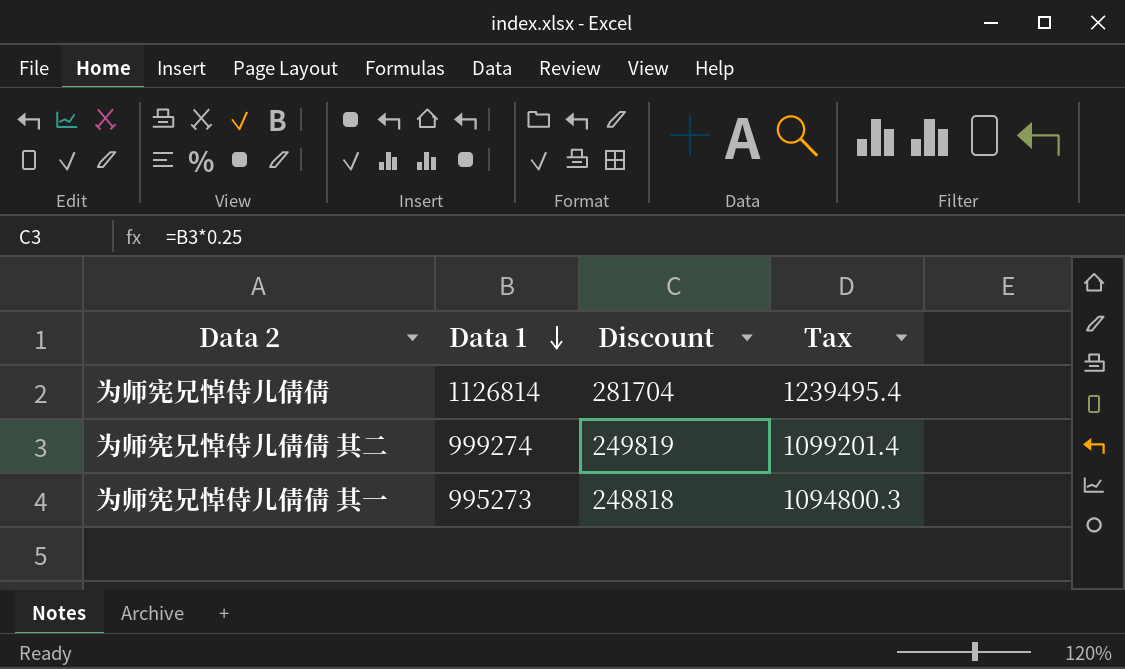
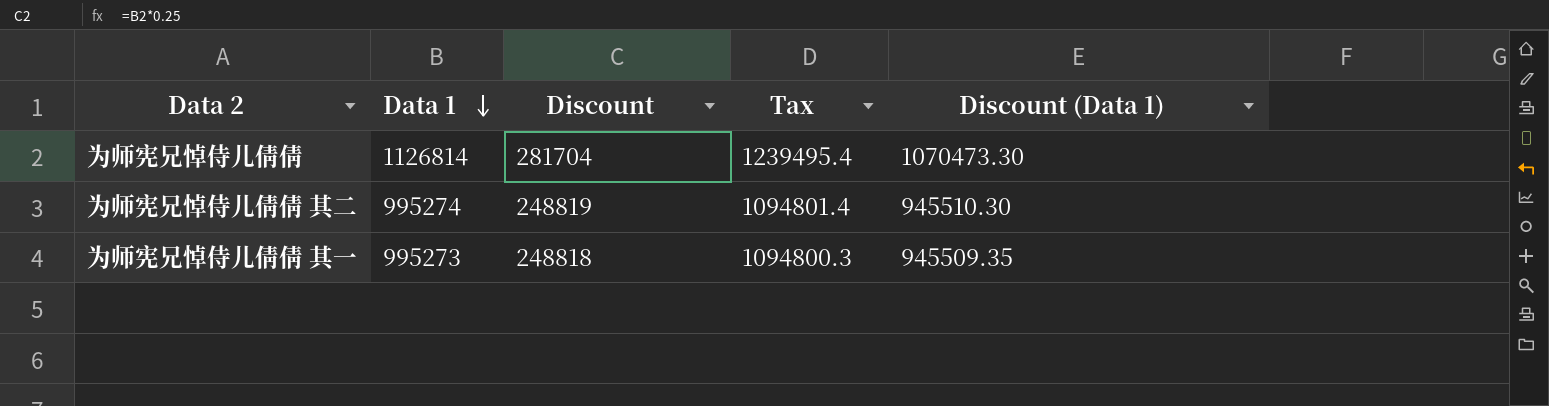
column Discount (Data 1) | formula: none -> [Data 1] * 0.95
为师宪兄悼侍儿倩倩 其二 | Data 1: 999274 -> 995274
为师宪兄悼侍儿倩倩 其二 | Discount: 249819 -> 248819
为师宪兄悼侍儿倩倩 其二 | Tax: 1099201.4 -> 1094801.4

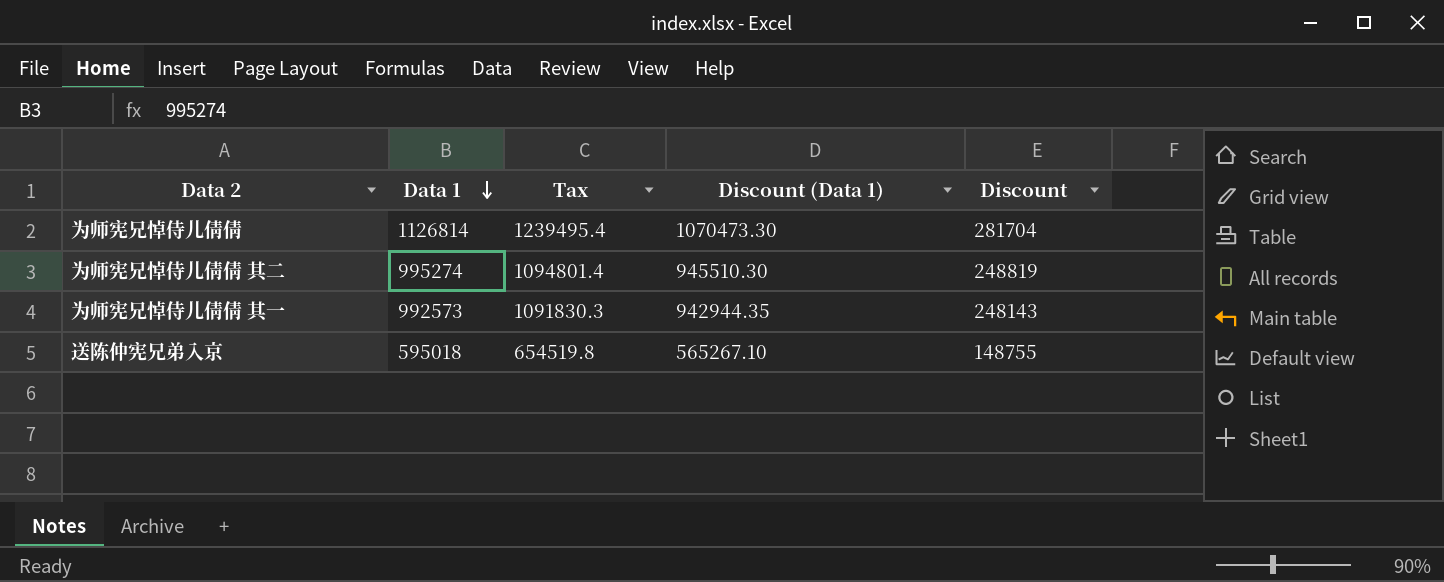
column Discount | position: 3 -> 5
为师宪兄悼侍儿倩倩 其一 | Data 1: 995273 -> 992573
为师宪兄悼侍儿倩倩 其一 | Tax: 1094800.3 -> 1091830.3
为师宪兄悼侍儿倩倩 其一 | Discount (Data 1): 945509.35 -> 942944.35
为师宪兄悼侍儿倩倩 其一 | Discount: 248818 -> 248143
row 送陈仲宪兄弟入京: none -> 595018 | 654519.8 | 565267.10 | 148755

